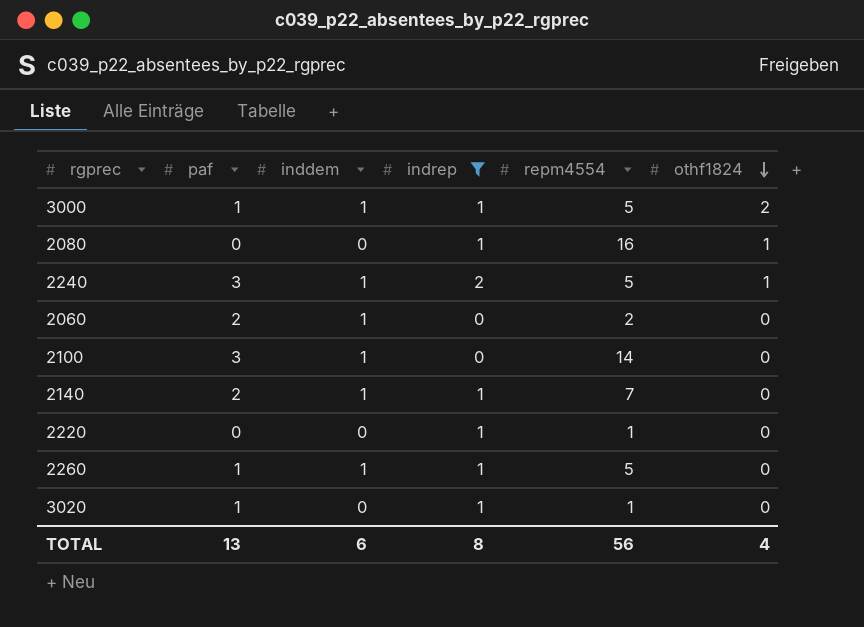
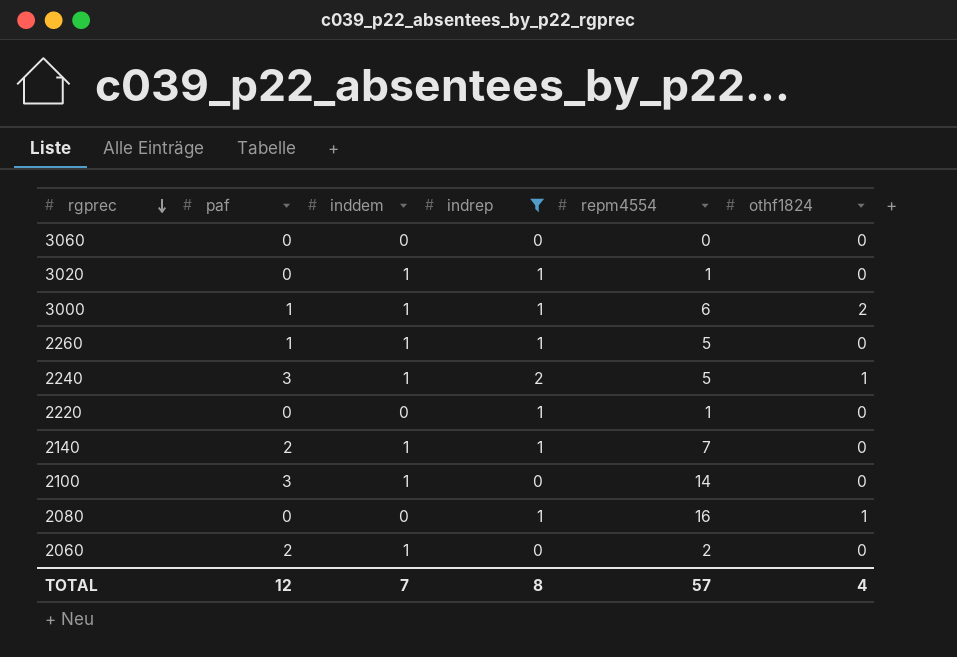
row order: othf1824 descending -> rgprec descending
row 3060: none -> 0 | 0 | 0 | 0 | 0
3020 | paf: 1 -> 0
3020 | inddem: 0 -> 1
3000 | repm4554: 5 -> 6
TOTAL | paf: 13 -> 12
TOTAL | inddem: 6 -> 7
TOTAL | repm4554: 56 -> 57

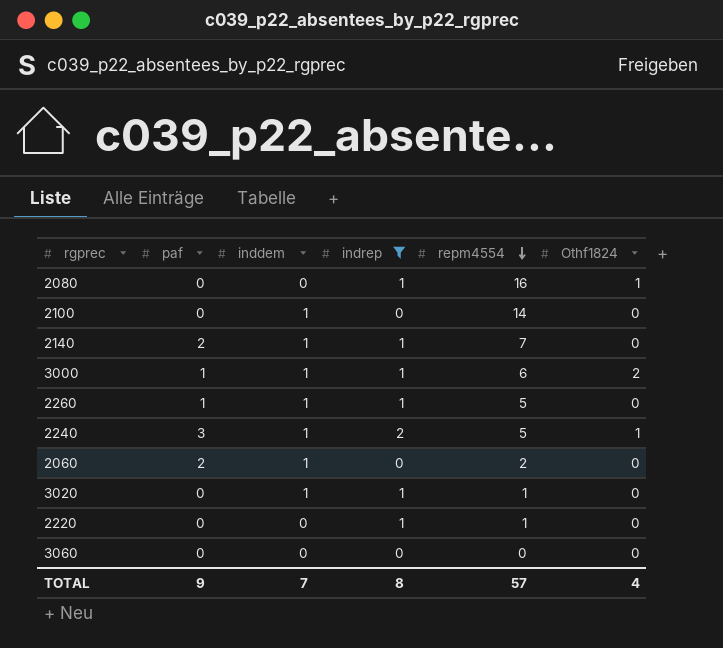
row order: rgprec descending -> repm4554 descending
column name: othf1824 -> Othf1824
2100 | paf: 3 -> 0
TOTAL | paf: 12 -> 9

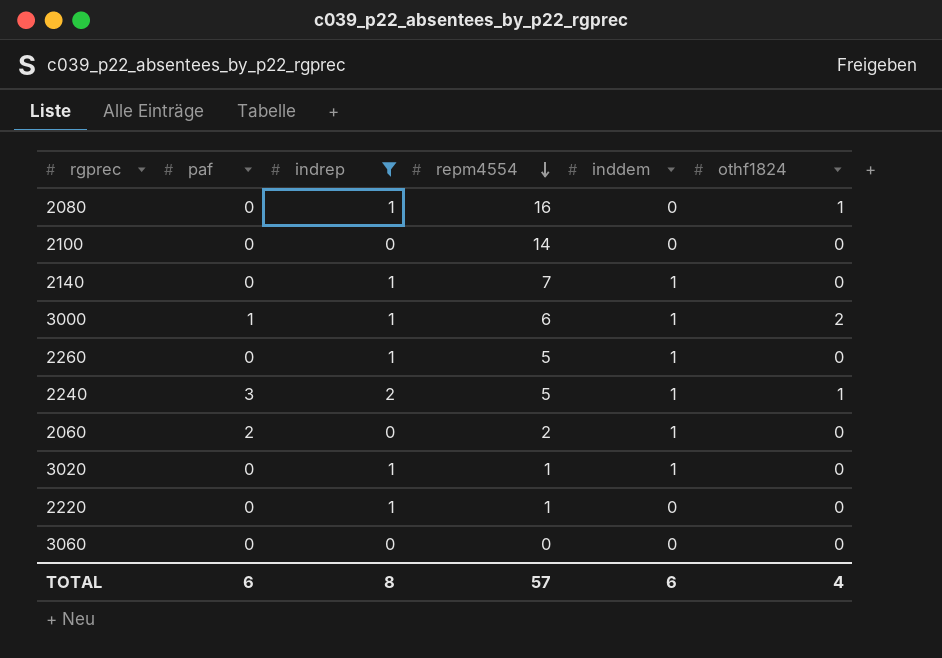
column inddem | position: 3 -> 5
column name: Othf1824 -> othf1824
2100 | inddem: 1 -> 0
2140 | paf: 2 -> 0
2260 | paf: 1 -> 0
TOTAL | paf: 9 -> 6
TOTAL | inddem: 7 -> 6

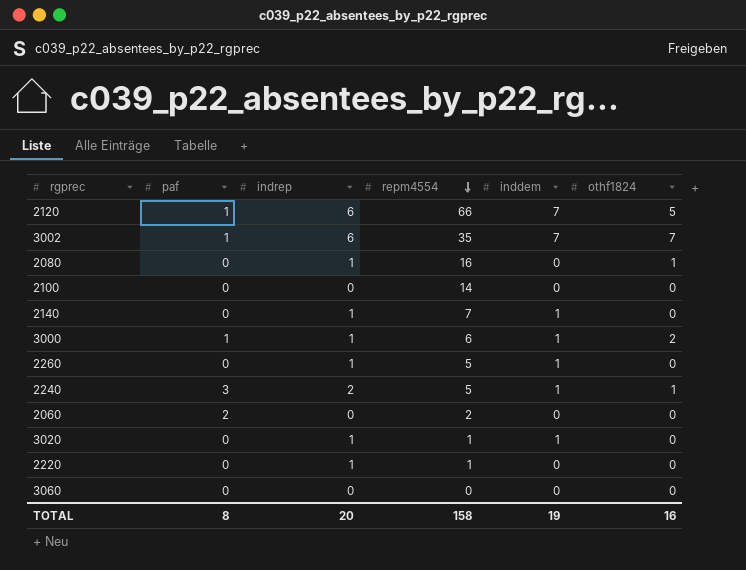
filter: indrep != 6 -> none
2060 | inddem: 1 -> 0
TOTAL | paf: 6 -> 8
TOTAL | indrep: 8 -> 20
TOTAL | repm4554: 57 -> 158
TOTAL | inddem: 6 -> 19
TOTAL | othf1824: 4 -> 16

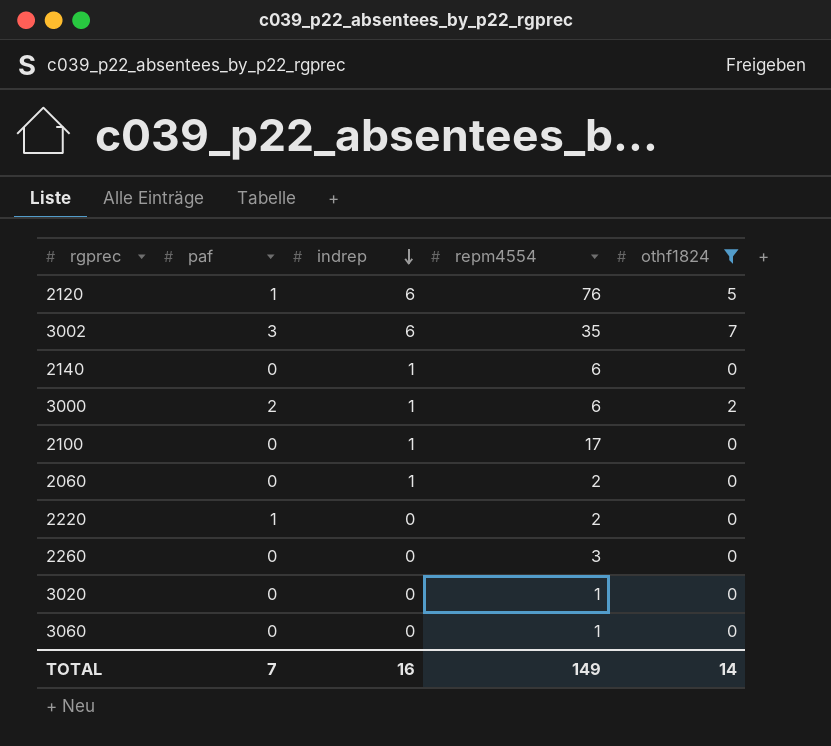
filter: none -> othf1824 != 1
row order: repm4554 descending -> indrep descending
column inddem | position: 5 -> none
2120 | repm4554: 66 -> 76
3002 | paf: 1 -> 3
2140 | repm4554: 7 -> 6
3000 | paf: 1 -> 2
2100 | indrep: 0 -> 1
2100 | repm4554: 14 -> 17
2060 | paf: 2 -> 0
2060 | indrep: 0 -> 1
2220 | paf: 0 -> 1
2220 | indrep: 1 -> 0
2220 | repm4554: 1 -> 2
2260 | indrep: 1 -> 0
2260 | repm4554: 5 -> 3
3020 | indrep: 1 -> 0
3060 | repm4554: 0 -> 1
TOTAL | paf: 8 -> 7
TOTAL | indrep: 20 -> 16
TOTAL | repm4554: 158 -> 149
TOTAL | othf1824: 16 -> 14

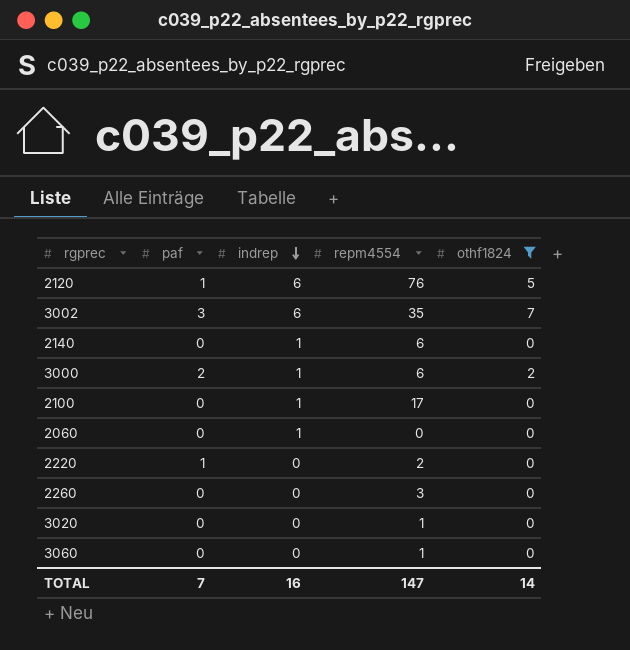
2060 | repm4554: 2 -> 0
TOTAL | repm4554: 149 -> 147

